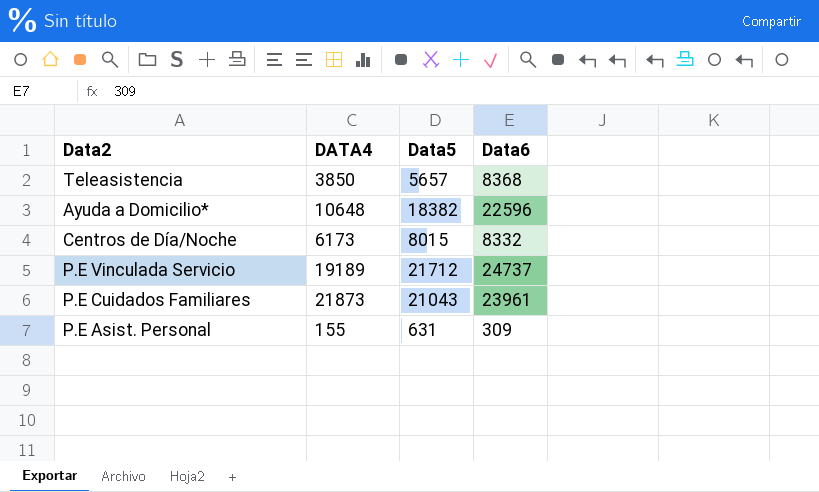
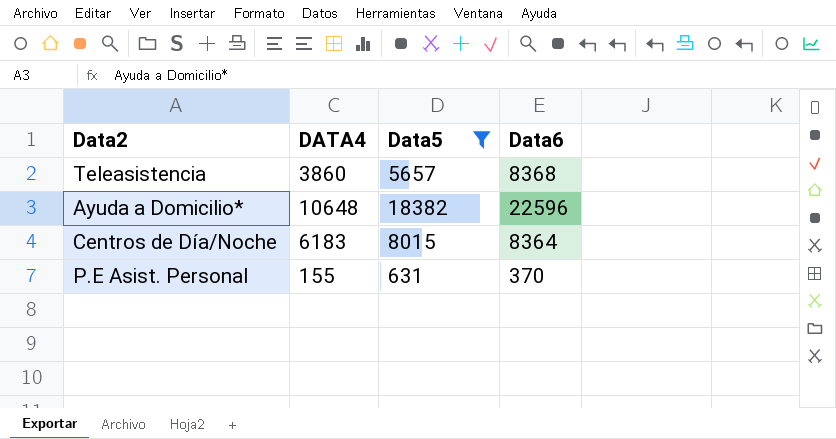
filter: none -> Data5 <= 18382
Teleasistencia | DATA4: 3850 -> 3860
Centros de Día/Noche | DATA4: 6173 -> 6183
Centros de Día/Noche | Data6: 8332 -> 8364
P.E Asist. Personal | Data6: 309 -> 370

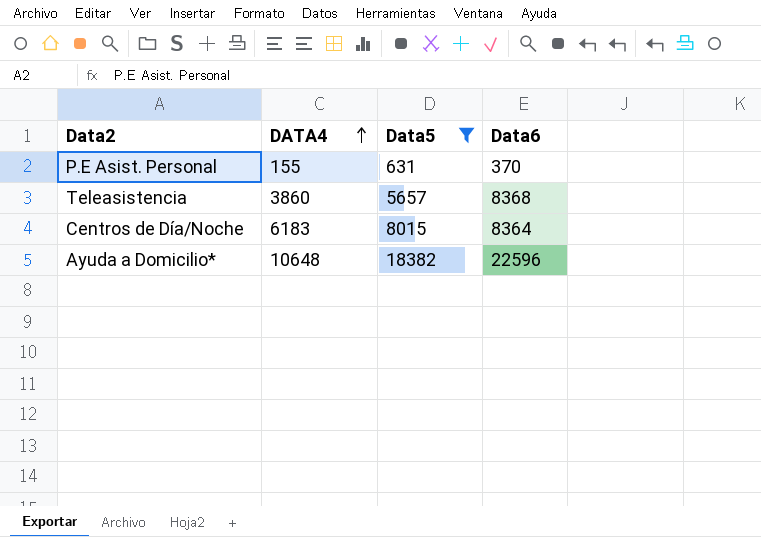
row order: none -> DATA4 ascending

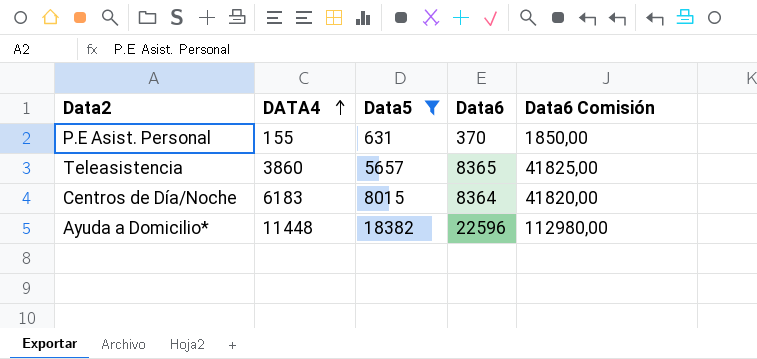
column Data6 Comisión | formula: none -> [Data6] * 5
Teleasistencia | Data6: 8368 -> 8365
Ayuda a Domicilio* | DATA4: 10648 -> 11448

